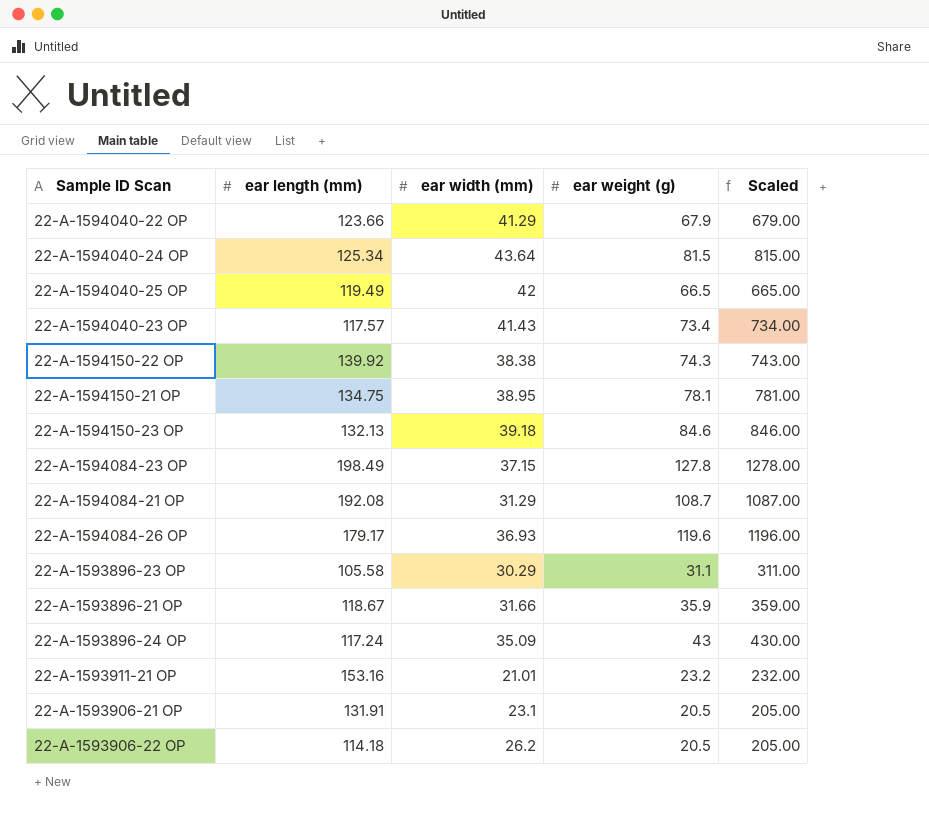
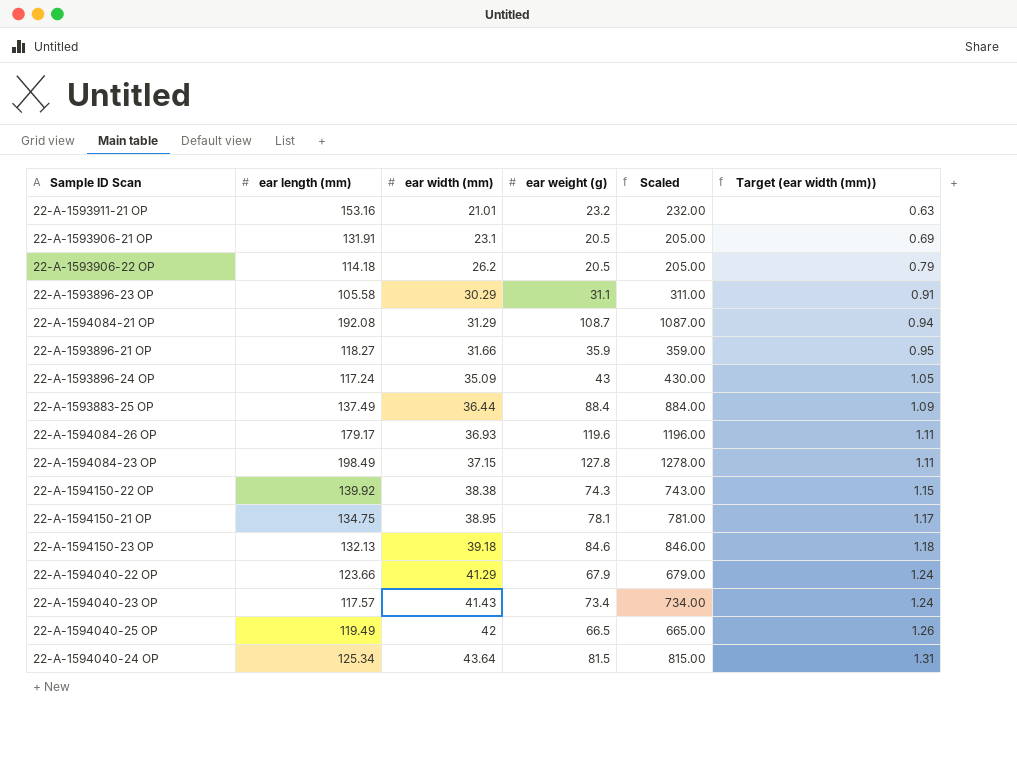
row order: none -> ear width (mm) ascending
column Target (ear width (mm)) | formula: none -> [ear width (mm)] * 0.03
22-A-1593896-21 OP | ear length (mm): 118.67 -> 118.27
row 22-A-1593883-25 OP: none -> 137.49 | 36.44 | 88.4 | 884.00 | 1.09

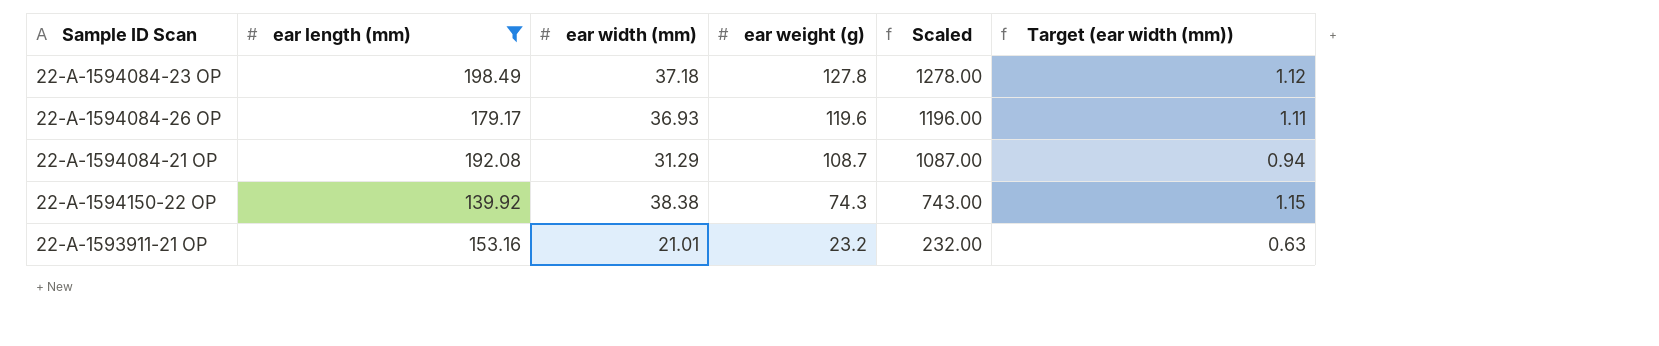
filter: none -> ear length (mm) >= 139.92
row order: ear width (mm) ascending -> ear weight (g) descending
22-A-1594084-23 OP | ear width (mm): 37.15 -> 37.18
22-A-1594084-23 OP | Target (ear width (mm)): 1.11 -> 1.12

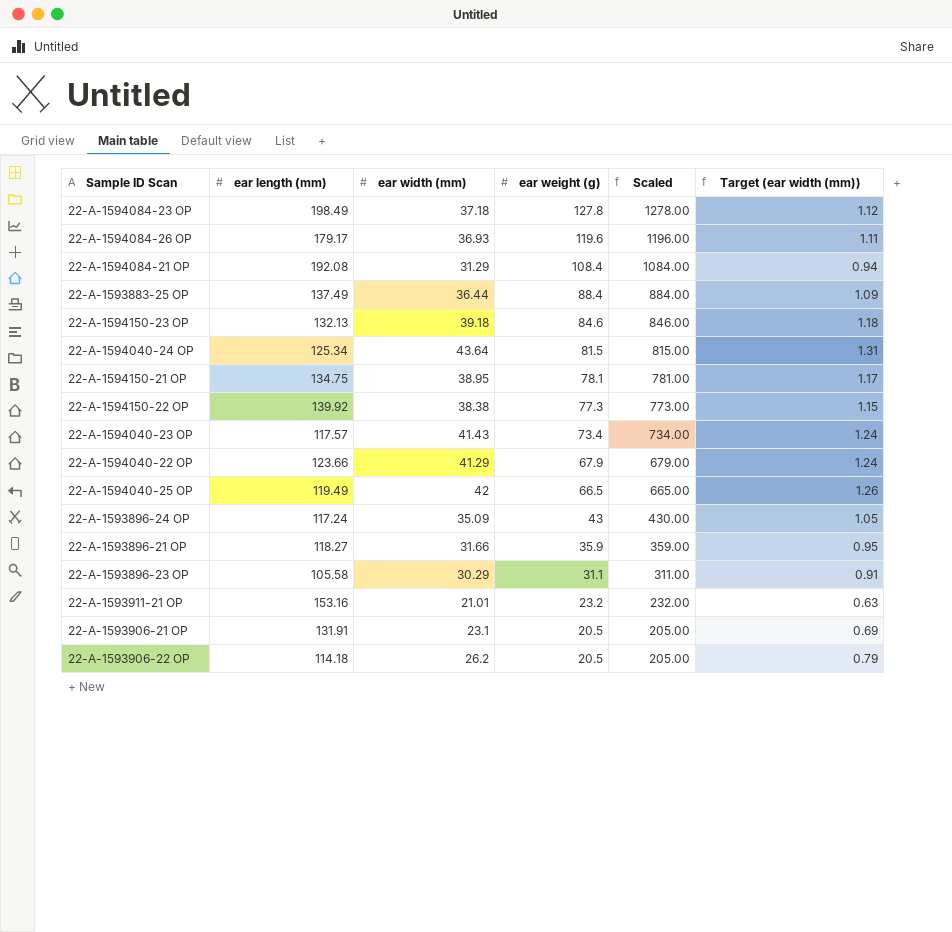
filter: ear length (mm) >= 139.92 -> none
22-A-1594084-21 OP | ear weight (g): 108.7 -> 108.4
22-A-1594084-21 OP | Scaled: 1087.00 -> 1084.00
22-A-1594150-22 OP | ear weight (g): 74.3 -> 77.3
22-A-1594150-22 OP | Scaled: 743.00 -> 773.00

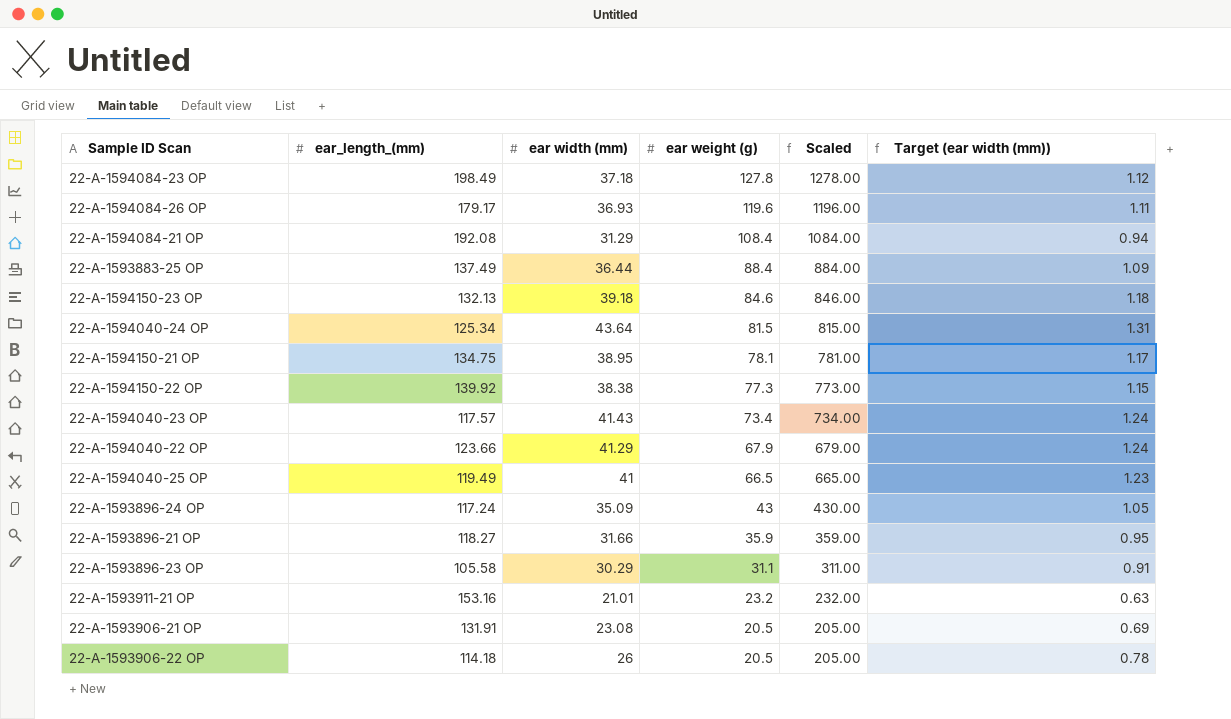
column name: ear length (mm) -> ear_length_(mm)
22-A-1594040-25 OP | ear width (mm): 42 -> 41
22-A-1594040-25 OP | Target (ear width (mm)): 1.26 -> 1.23
22-A-1593906-21 OP | ear width (mm): 23.1 -> 23.08
22-A-1593906-22 OP | ear width (mm): 26.2 -> 26
22-A-1593906-22 OP | Target (ear width (mm)): 0.79 -> 0.78

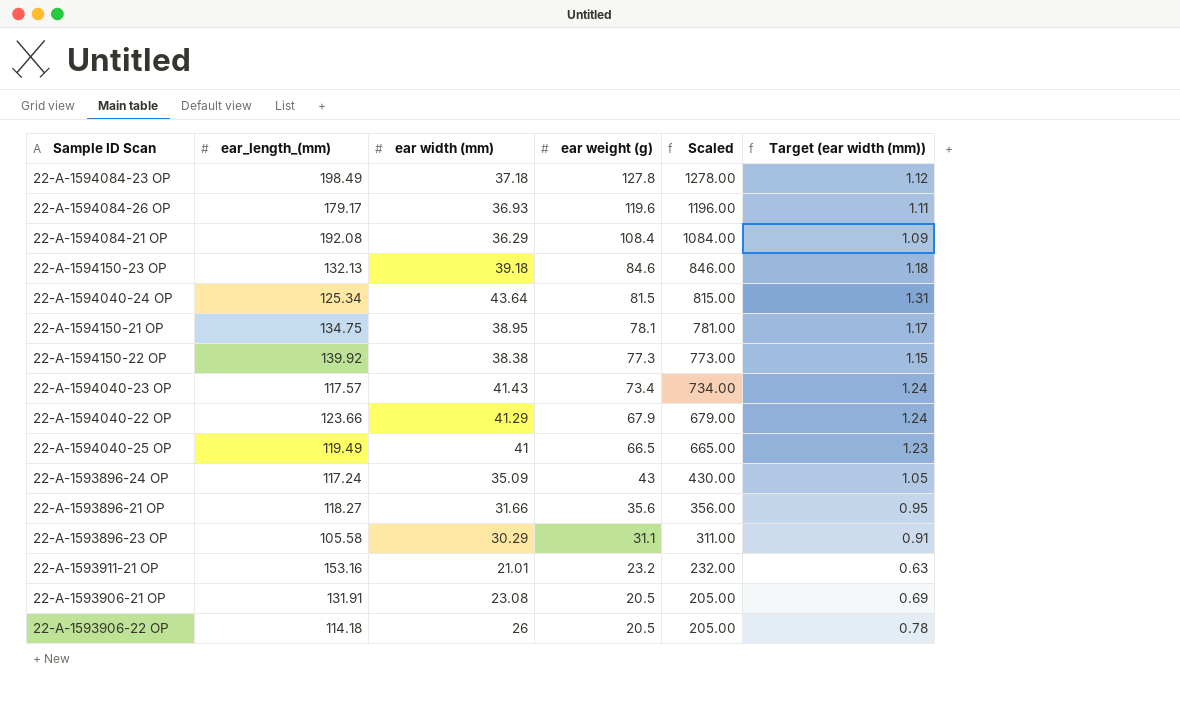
row 22-A-1593883-25 OP: 137.49 | 36.44 | 88.4 | 884.00 | 1.09 -> none
22-A-1594084-21 OP | ear width (mm): 31.29 -> 36.29
22-A-1594084-21 OP | Target (ear width (mm)): 0.94 -> 1.09
22-A-1593896-21 OP | ear weight (g): 35.9 -> 35.6
22-A-1593896-21 OP | Scaled: 359.00 -> 356.00

